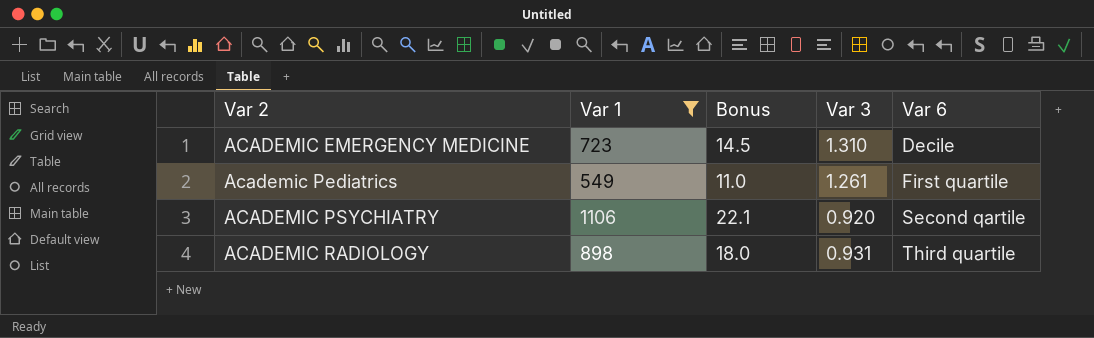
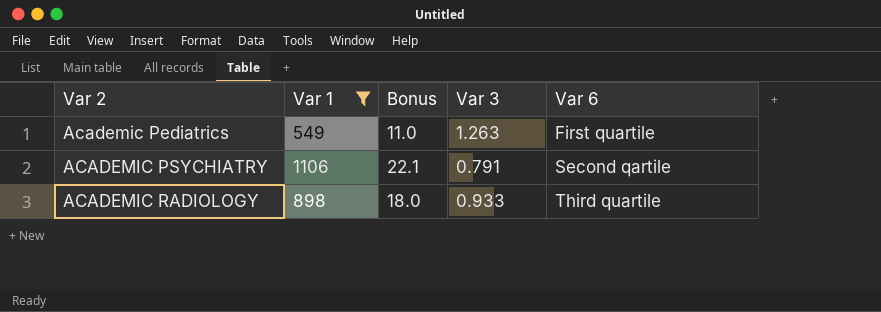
row ACADEMIC EMERGENCY MEDICINE: 723 | 14.5 | 1.310 | Decile -> none
Academic Pediatrics | Var 3: 1.261 -> 1.263
ACADEMIC PSYCHIATRY | Var 3: 0.920 -> 0.791
ACADEMIC RADIOLOGY | Var 3: 0.931 -> 0.933

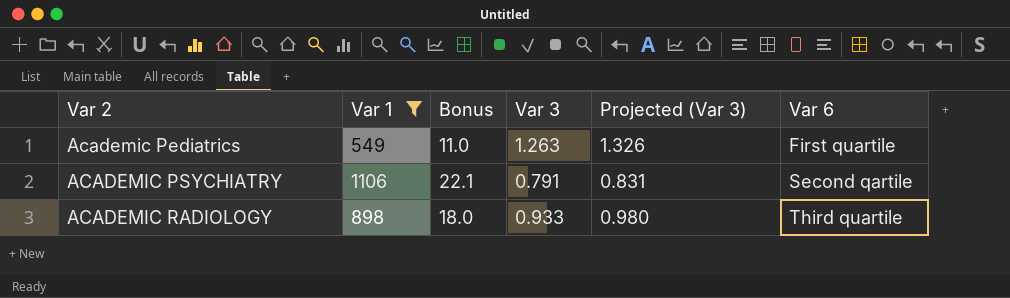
column Projected (Var 3) | formula: none -> [Var 3] * 1.05

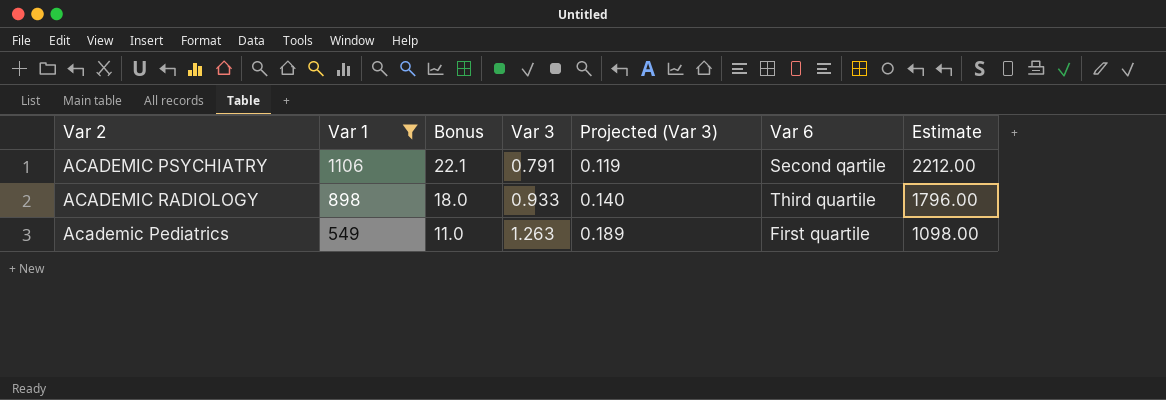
row order: Var 2 ascending -> Var 1 descending
column Projected (Var 3) | formula: [Var 3] * 1.05 -> [Var 3] * 0.15
column Estimate | formula: none -> [Var 1] * 2

